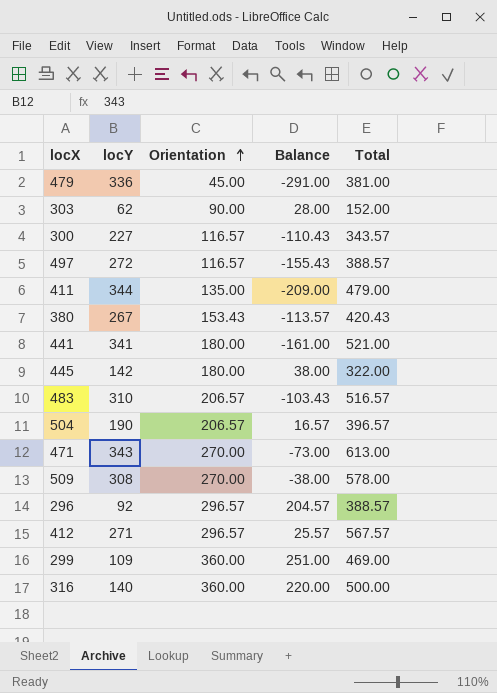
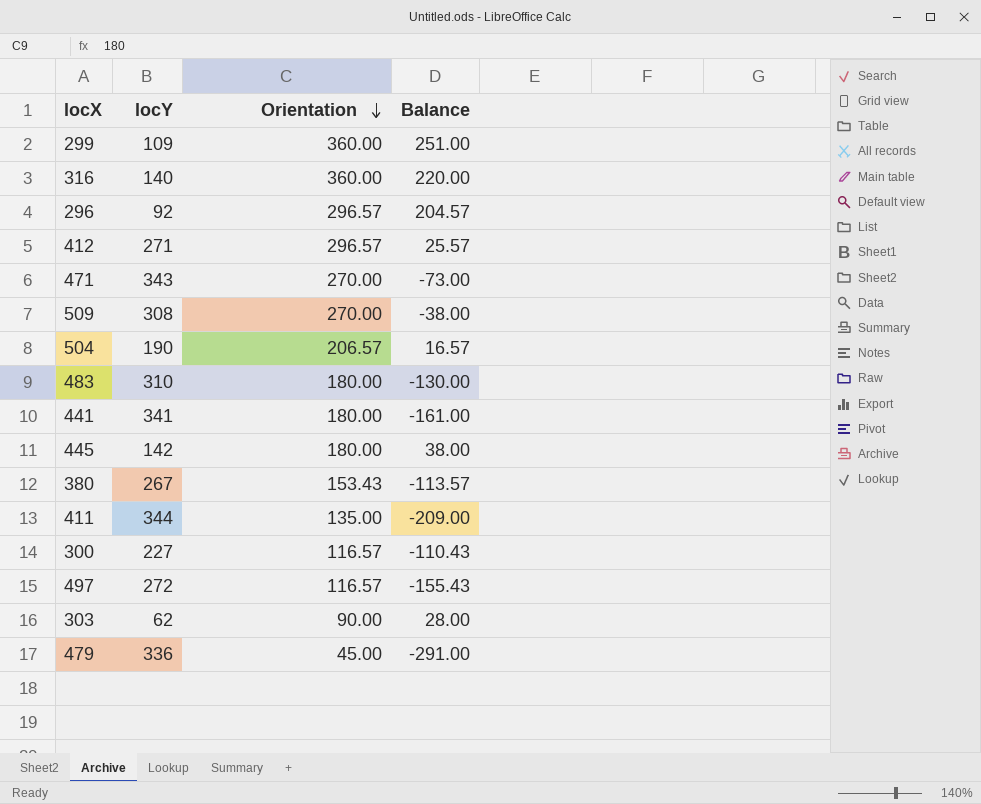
row order: Orientation ascending -> Orientation descending
column Total | formula: [locY] + [Orientation] -> none
483 | Orientation: 206.57 -> 180.00
483 | Balance: -103.43 -> -130.00

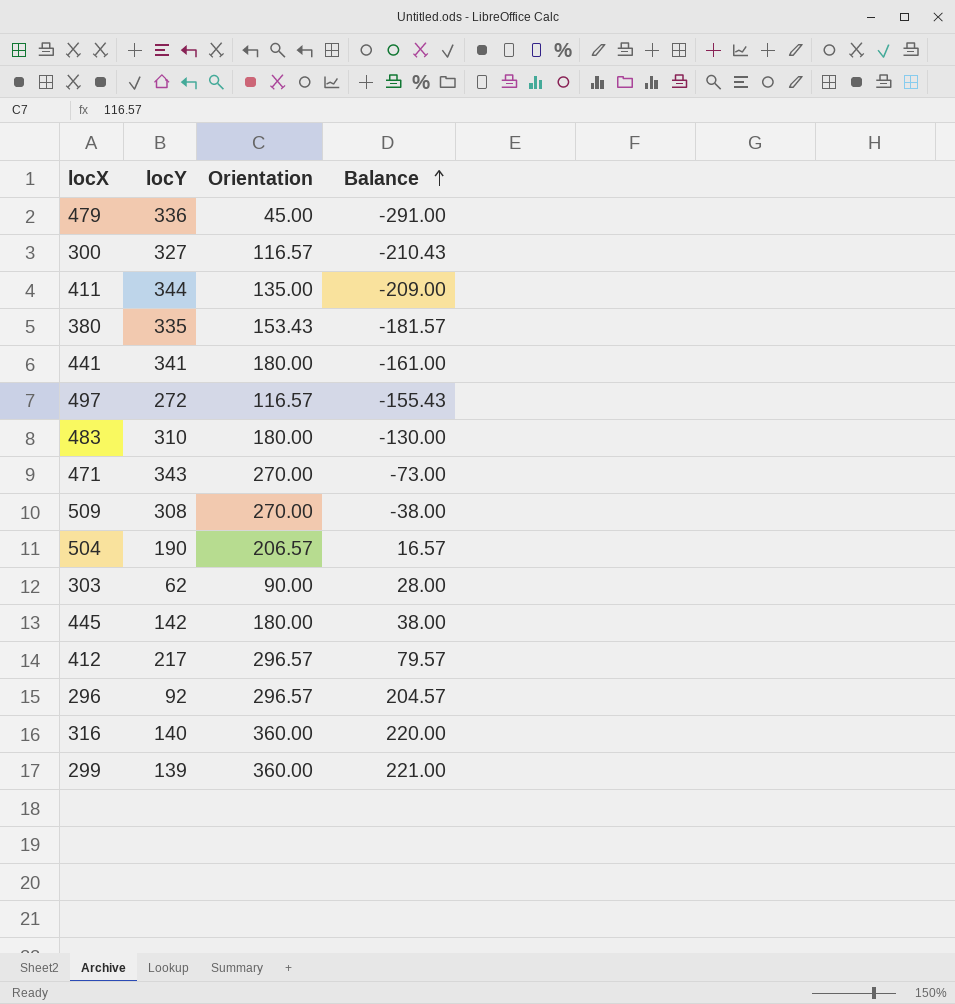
row order: Orientation descending -> Balance ascending
300 | locY: 227 -> 327
300 | Balance: -110.43 -> -210.43
380 | locY: 267 -> 335
380 | Balance: -113.57 -> -181.57
412 | locY: 271 -> 217
412 | Balance: 25.57 -> 79.57
299 | locY: 109 -> 139
299 | Balance: 251.00 -> 221.00

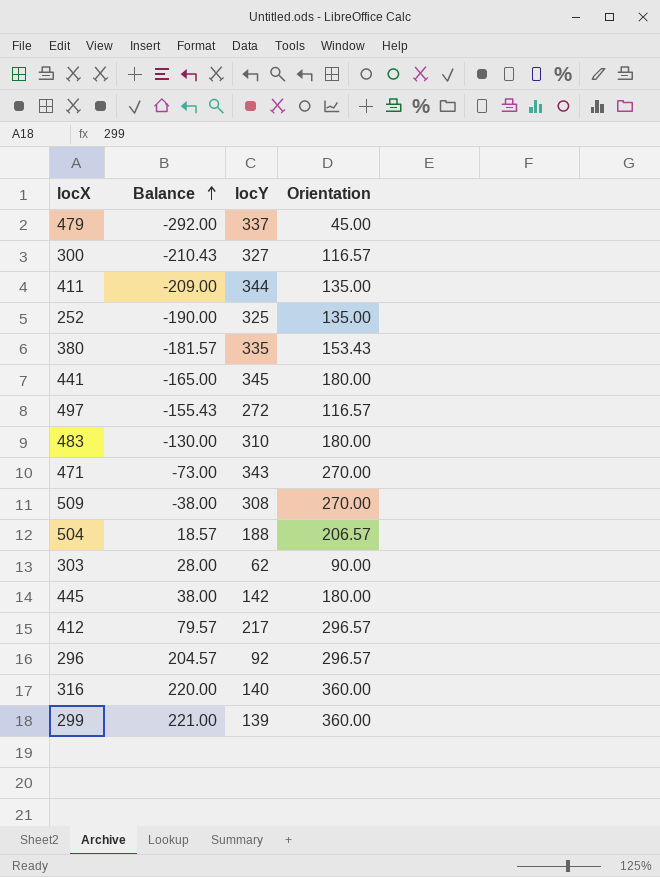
column Balance | position: 4 -> 2
479 | Balance: -291.00 -> -292.00
479 | locY: 336 -> 337
row 252: none -> -190.00 | 325 | 135.00
441 | Balance: -161.00 -> -165.00
441 | locY: 341 -> 345
504 | Balance: 16.57 -> 18.57
504 | locY: 190 -> 188

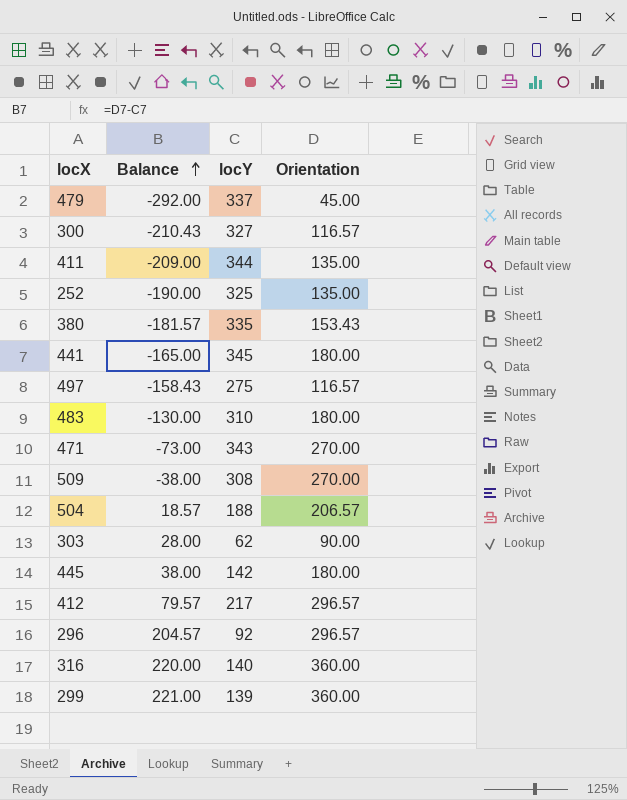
497 | Balance: -155.43 -> -158.43
497 | locY: 272 -> 275

